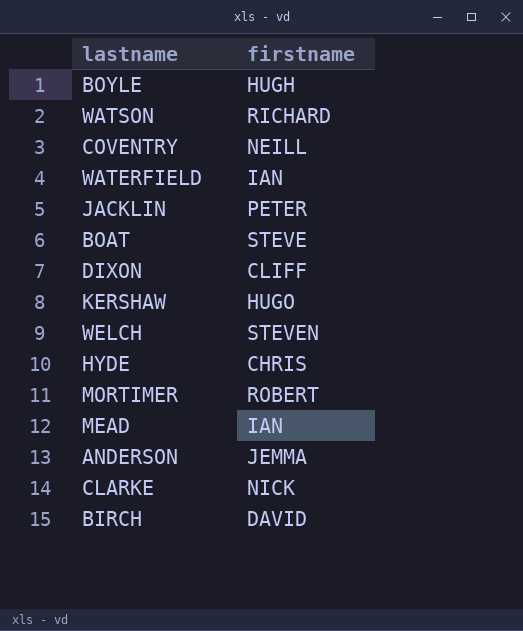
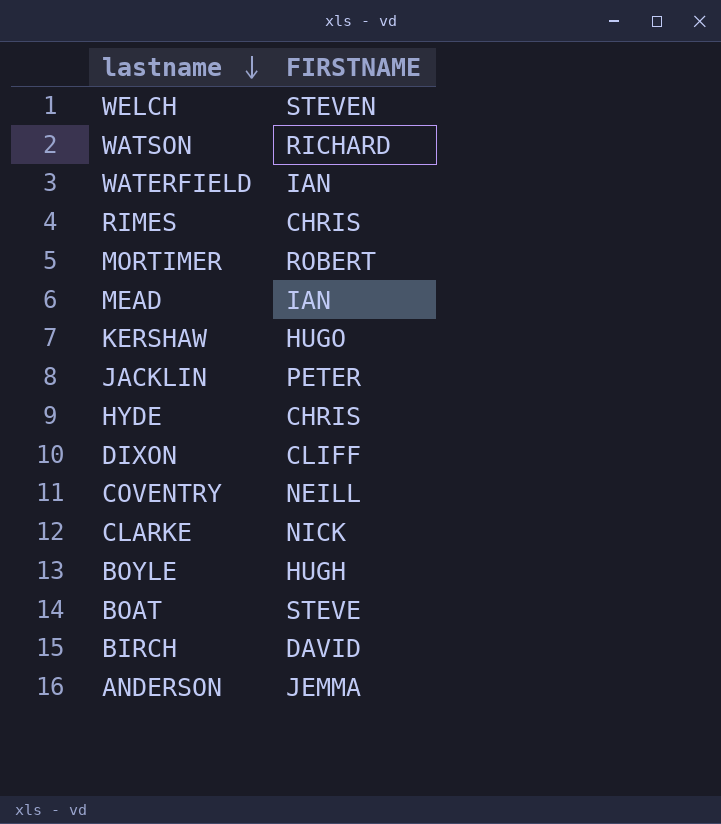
row order: none -> lastname descending
column name: firstname -> FIRSTNAME
row RIMES: none -> CHRIS

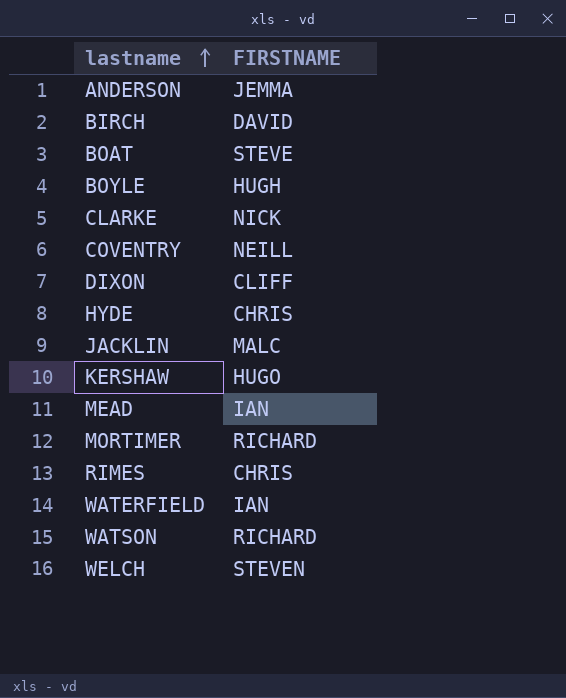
row order: lastname descending -> lastname ascending
JACKLIN | FIRSTNAME: PETER -> MALC
MORTIMER | FIRSTNAME: ROBERT -> RICHARD

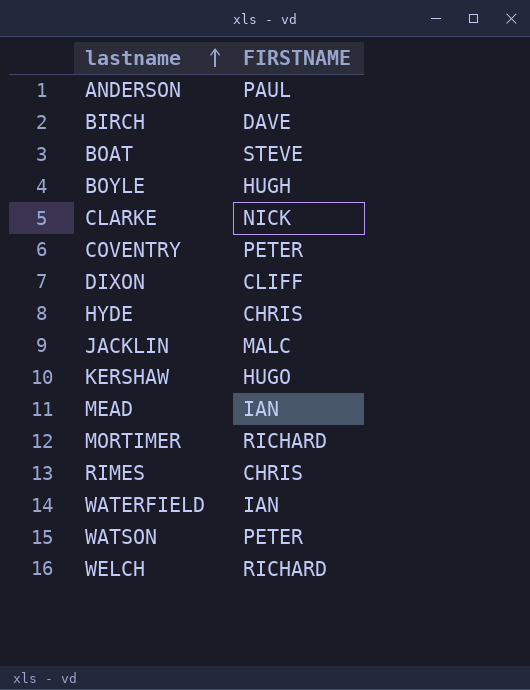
ANDERSON | FIRSTNAME: JEMMA -> PAUL
BIRCH | FIRSTNAME: DAVID -> DAVE
COVENTRY | FIRSTNAME: NEILL -> PETER
WATSON | FIRSTNAME: RICHARD -> PETER
WELCH | FIRSTNAME: STEVEN -> RICHARD

